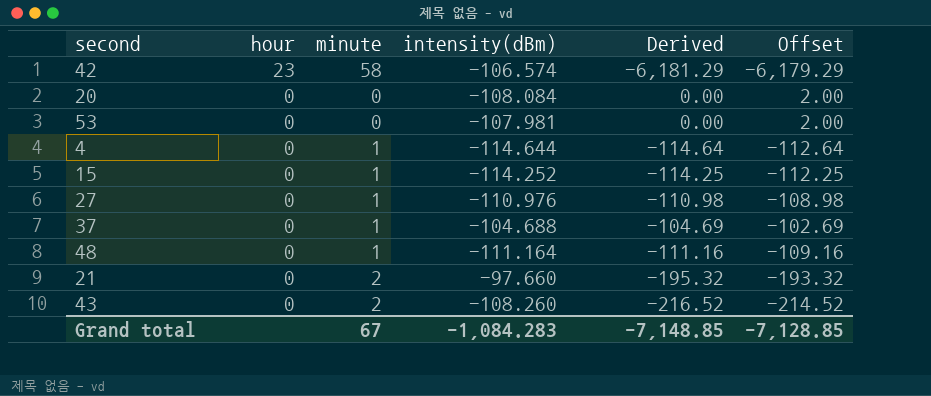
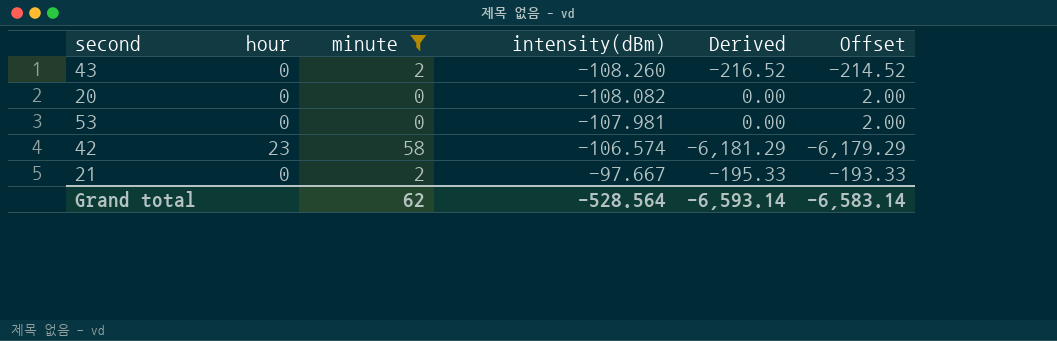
filter: none -> minute != 1
row order: hour descending -> intensity(dBm) ascending
20 | intensity(dBm): -108.084 -> -108.082
21 | intensity(dBm): -97.660 -> -97.667
21 | Derived: -195.32 -> -195.33
21 | Offset: -193.32 -> -193.33
Grand total | minute: 67 -> 62
Grand total | intensity(dBm): -1,084.283 -> -528.564
Grand total | Derived: -7,148.85 -> -6,593.14
Grand total | Offset: -7,128.85 -> -6,583.14

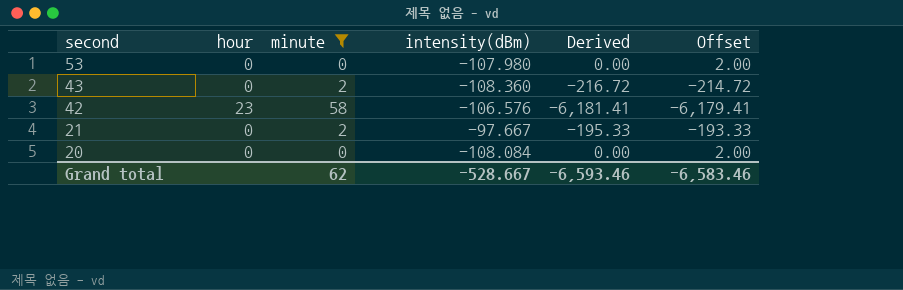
row order: intensity(dBm) ascending -> second descending
53 | intensity(dBm): -107.981 -> -107.980
43 | intensity(dBm): -108.260 -> -108.360
43 | Derived: -216.52 -> -216.72
43 | Offset: -214.52 -> -214.72
42 | intensity(dBm): -106.574 -> -106.576
42 | Derived: -6,181.29 -> -6,181.41
42 | Offset: -6,179.29 -> -6,179.41
20 | intensity(dBm): -108.082 -> -108.084
Grand total | intensity(dBm): -528.564 -> -528.667
Grand total | Derived: -6,593.14 -> -6,593.46
Grand total | Offset: -6,583.14 -> -6,583.46

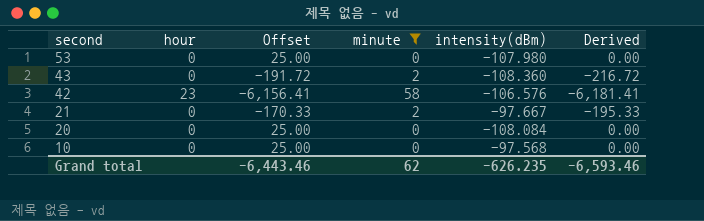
column Offset | formula: [Derived] + 2 -> [Derived] + 25
column Offset | position: 6 -> 3
row 10: none -> 0 | 25.00 | 0 | -97.568 | 0.00
Grand total | Offset: -6,583.46 -> -6,443.46
Grand total | intensity(dBm): -528.667 -> -626.235

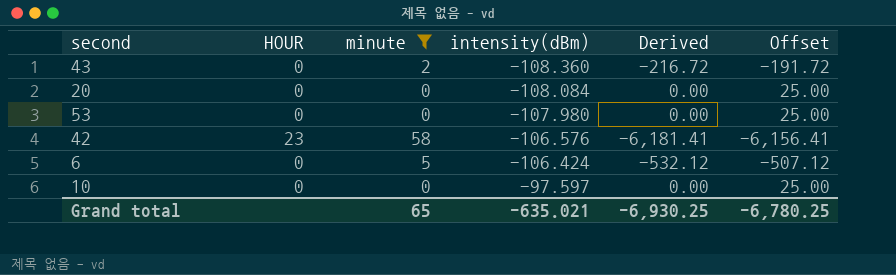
row order: second descending -> intensity(dBm) ascending
column name: hour -> HOUR
column Offset | position: 3 -> 6
row 21: 0 | -170.33 | 2 | -97.667 | -195.33 -> none
row 6: none -> 0 | 5 | -106.424 | -532.12 | -507.12
10 | intensity(dBm): -97.568 -> -97.597
Grand total | minute: 62 -> 65
Grand total | intensity(dBm): -626.235 -> -635.021
Grand total | Derived: -6,593.46 -> -6,930.25
Grand total | Offset: -6,443.46 -> -6,780.25

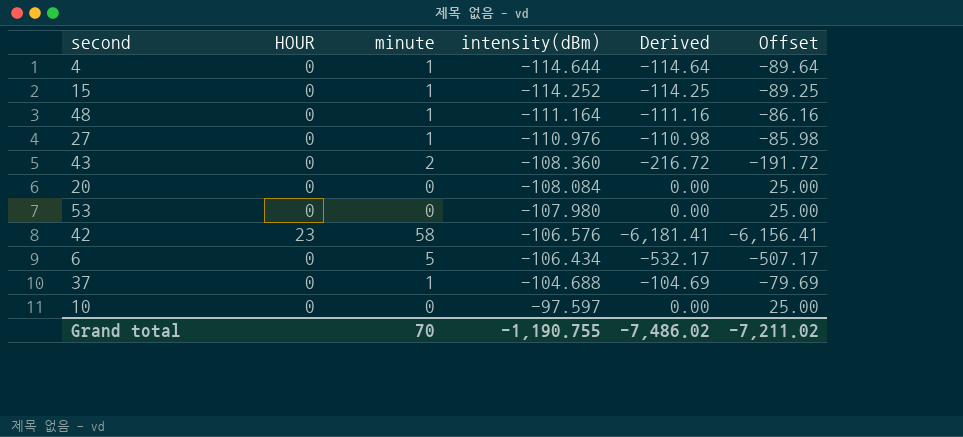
filter: minute != 1 -> none
6 | intensity(dBm): -106.424 -> -106.434
6 | Derived: -532.12 -> -532.17
6 | Offset: -507.12 -> -507.17
Grand total | minute: 65 -> 70
Grand total | intensity(dBm): -635.021 -> -1,190.755
Grand total | Derived: -6,930.25 -> -7,486.02
Grand total | Offset: -6,780.25 -> -7,211.02

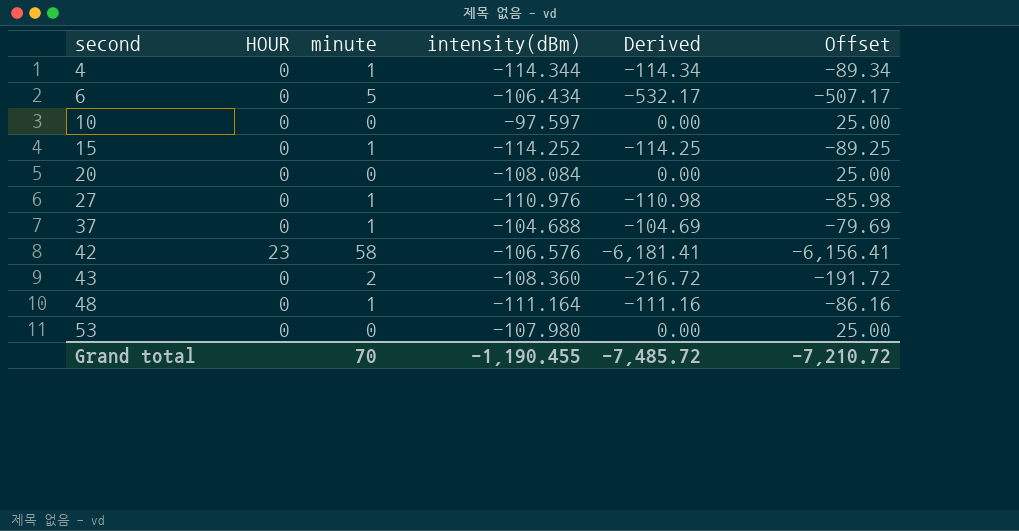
row order: intensity(dBm) ascending -> second ascending
4 | intensity(dBm): -114.644 -> -114.344
4 | Derived: -114.64 -> -114.34
4 | Offset: -89.64 -> -89.34
Grand total | intensity(dBm): -1,190.755 -> -1,190.455
Grand total | Derived: -7,486.02 -> -7,485.72
Grand total | Offset: -7,211.02 -> -7,210.72

